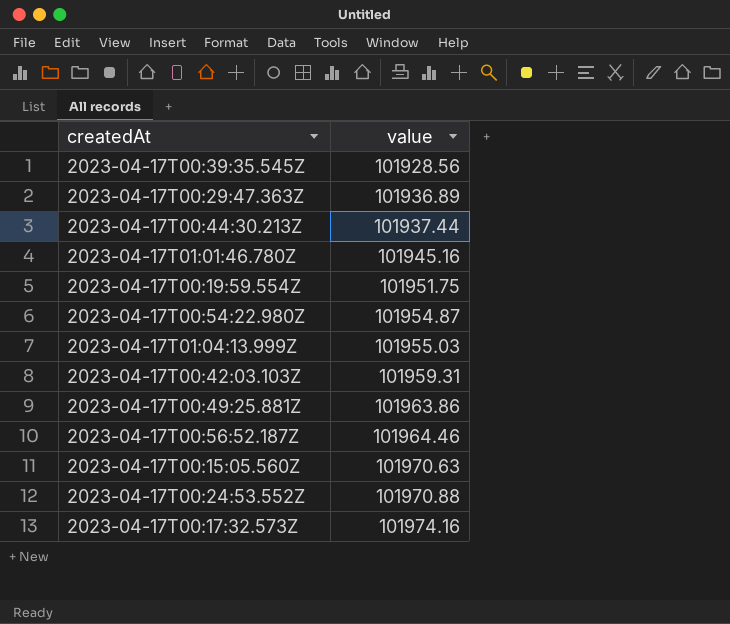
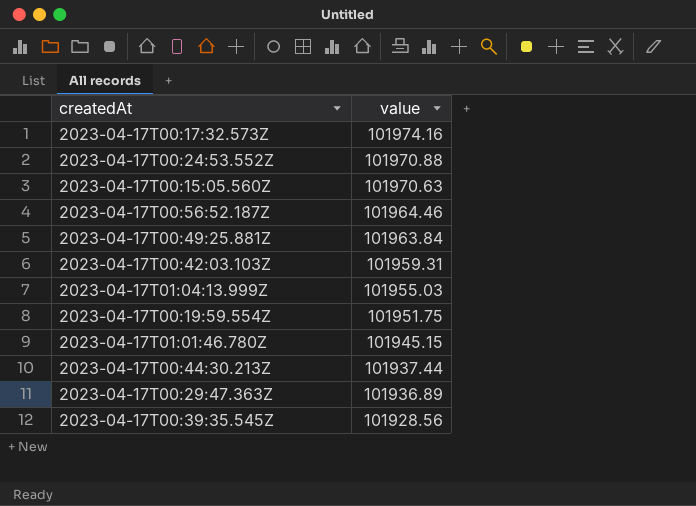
row order: value ascending -> value descending
row 2023-04-17T00:54:22.980Z: 101954.87 -> none
2023-04-17T00:49:25.881Z | value: 101963.86 -> 101963.84
2023-04-17T01:01:46.780Z | value: 101945.16 -> 101945.15

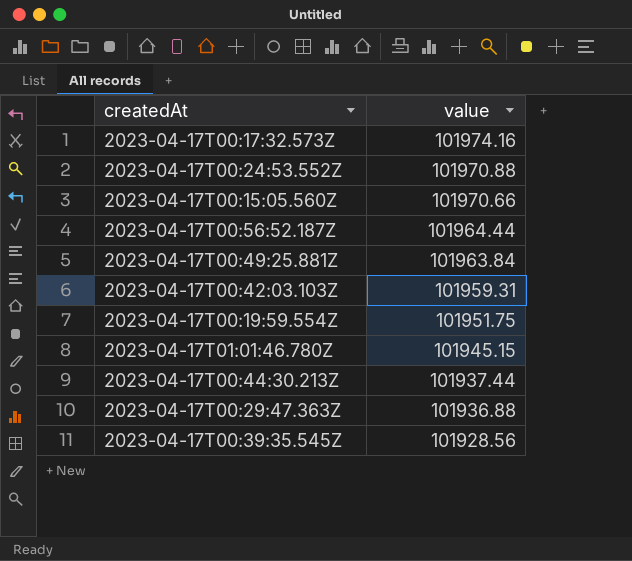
row 2023-04-17T01:04:13.999Z: 101955.03 -> none
2023-04-17T00:15:05.560Z | value: 101970.63 -> 101970.66
2023-04-17T00:56:52.187Z | value: 101964.46 -> 101964.44
2023-04-17T00:29:47.363Z | value: 101936.89 -> 101936.88

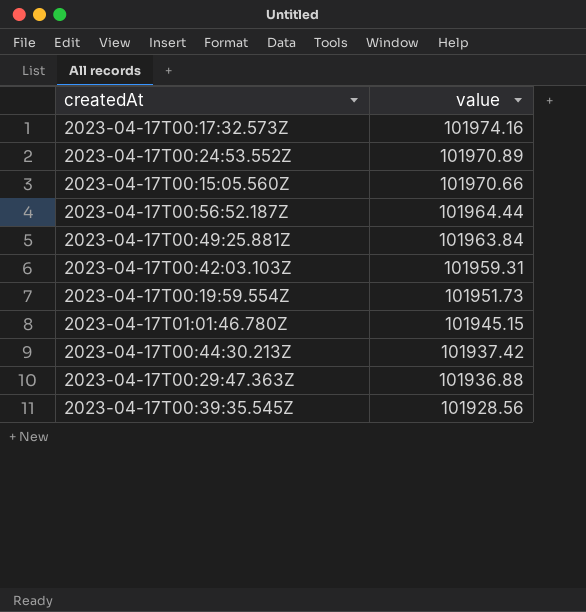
2023-04-17T00:24:53.552Z | value: 101970.88 -> 101970.89
2023-04-17T00:19:59.554Z | value: 101951.75 -> 101951.73
2023-04-17T00:44:30.213Z | value: 101937.44 -> 101937.42

